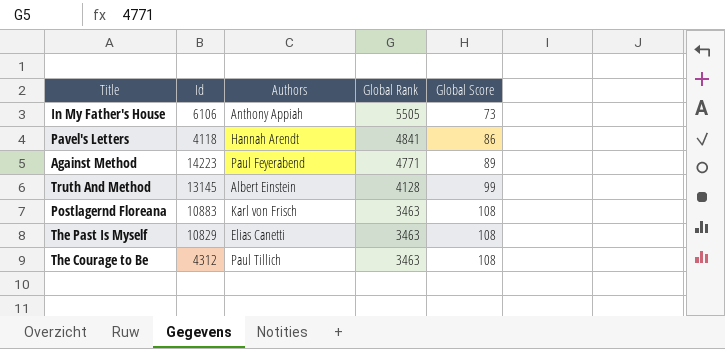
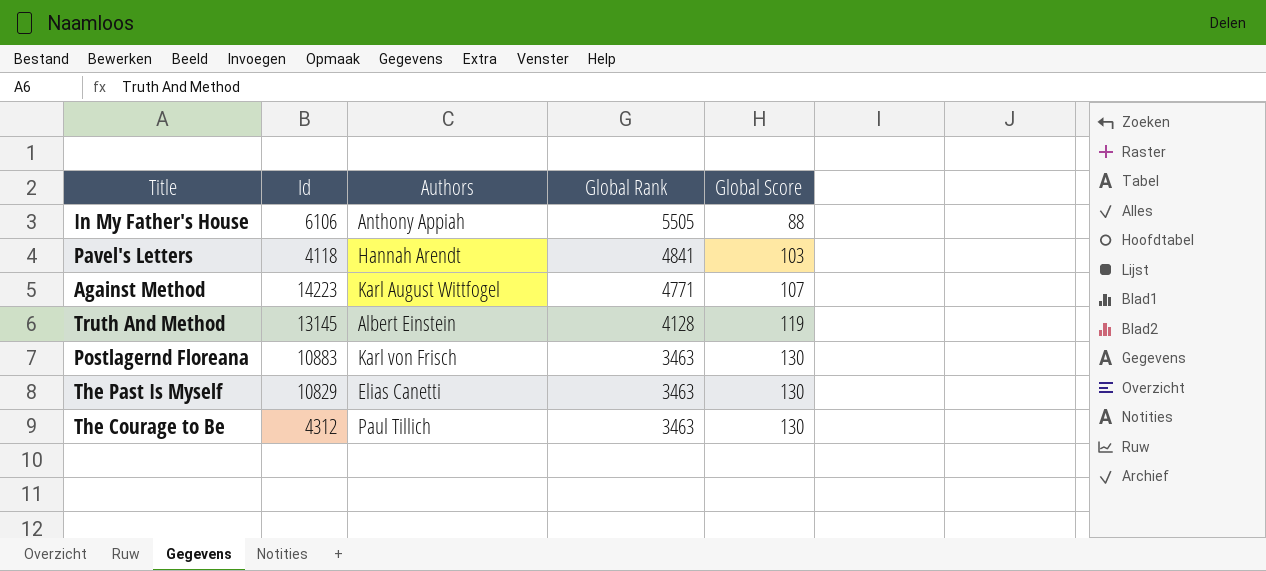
In My Father's House | Global Score: 73 -> 88
Pavel's Letters | Global Score: 86 -> 103
Against Method | Authors: Paul Feyerabend -> Karl August Wittfogel
Against Method | Global Score: 89 -> 107
Truth And Method | Global Score: 99 -> 119
Postlagernd Floreana | Global Score: 108 -> 130
The Past Is Myself | Global Score: 108 -> 130
The Courage to Be | Global Score: 108 -> 130

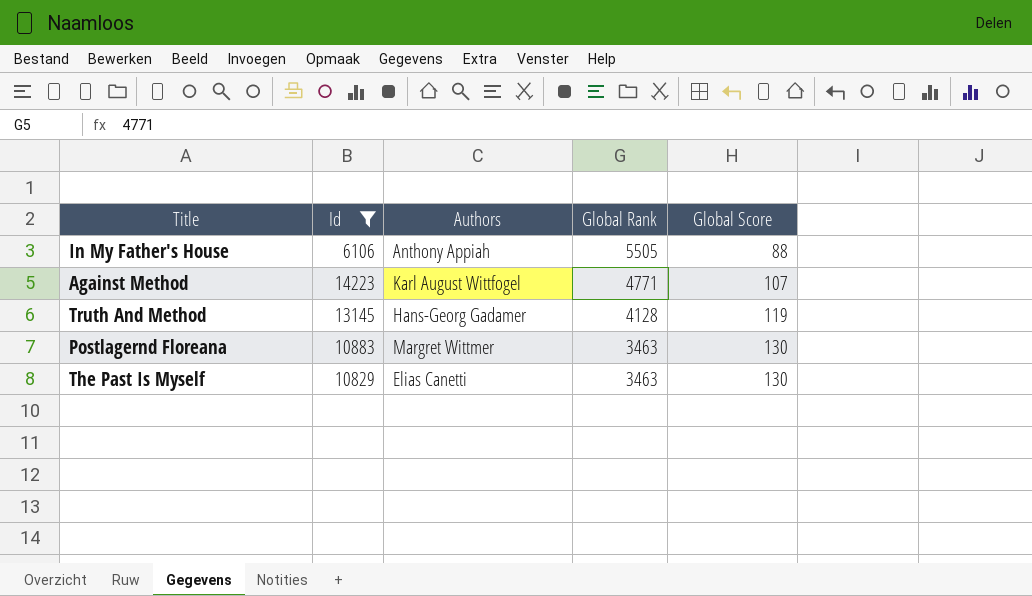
filter: none -> Id >= 6106
Truth And Method | Authors: Albert Einstein -> Hans-Georg Gadamer
Postlagernd Floreana | Authors: Karl von Frisch -> Margret Wittmer

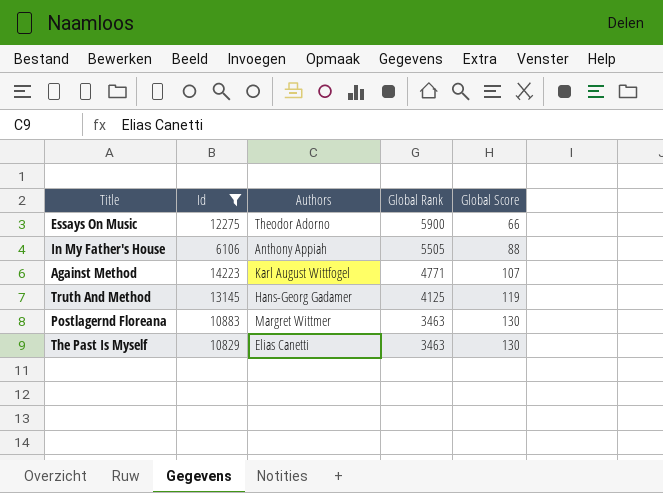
row Essays On Music: none -> 12275 | Theodor Adorno | 5900 | 66
Truth And Method | Global Rank: 4128 -> 4125

